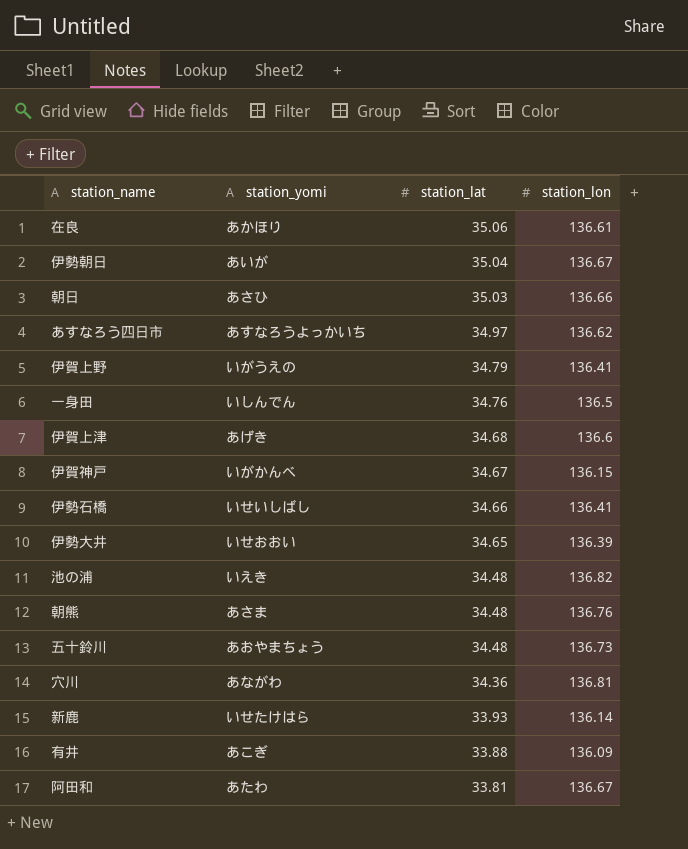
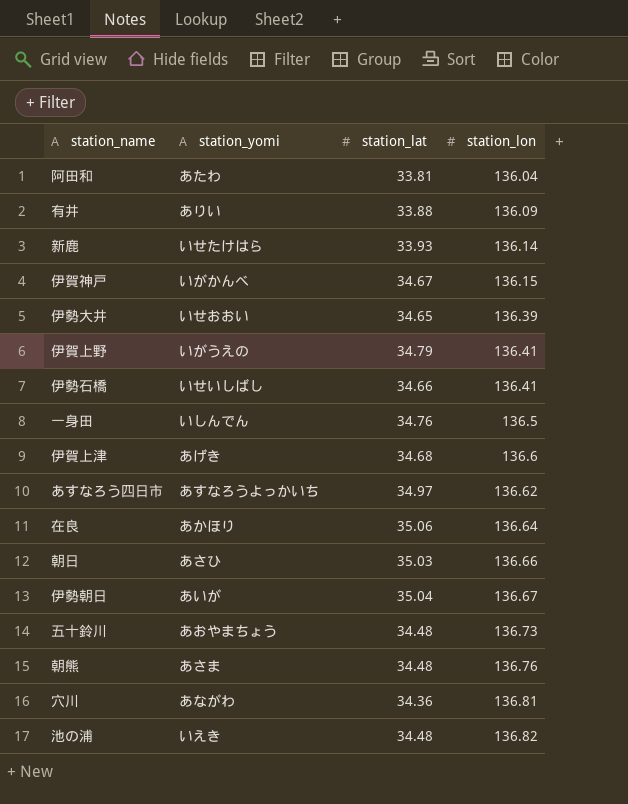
row order: station_lat descending -> station_lon ascending
阿田和 | station_lon: 136.67 -> 136.04
有井 | station_yomi: あこぎ -> ありい
在良 | station_lon: 136.61 -> 136.64

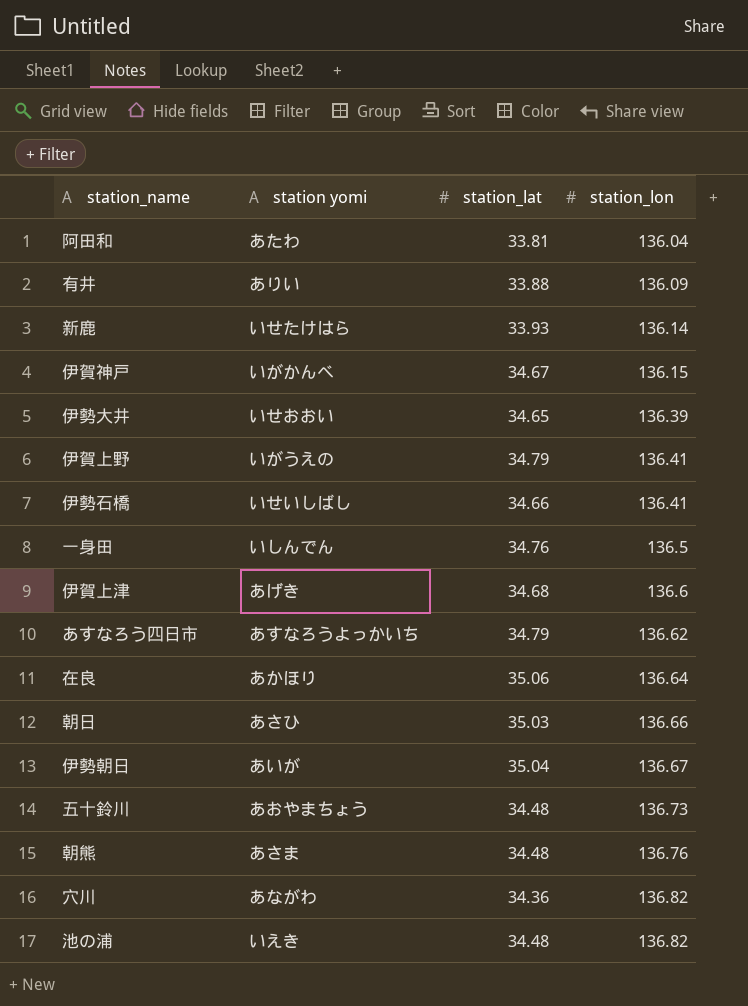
column name: station_yomi -> station yomi
あすなろう四日市 | station_lat: 34.97 -> 34.79
穴川 | station_lon: 136.81 -> 136.82

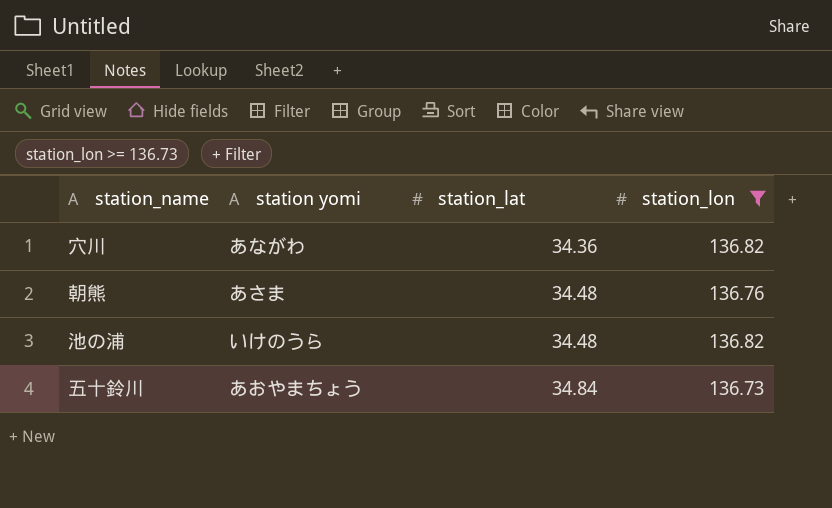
filter: none -> station_lon >= 136.73
row order: station_lon ascending -> station_lat ascending
池の浦 | station yomi: いえき -> いけのうら
五十鈴川 | station_lat: 34.48 -> 34.84

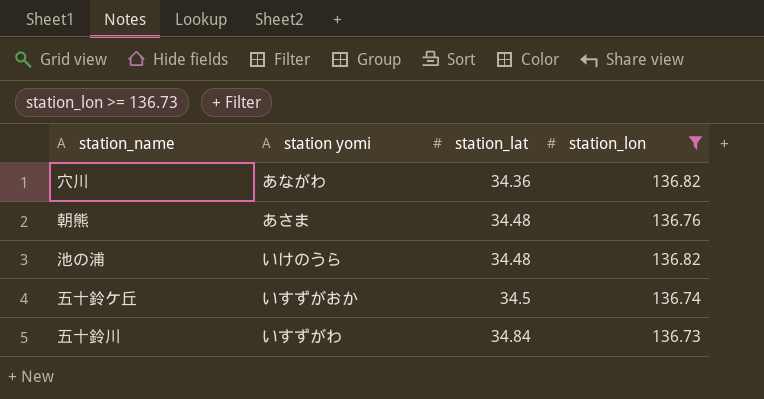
row 五十鈴ケ丘: none -> いすずがおか | 34.5 | 136.74
五十鈴川 | station yomi: あおやまちょう -> いすずがわ

